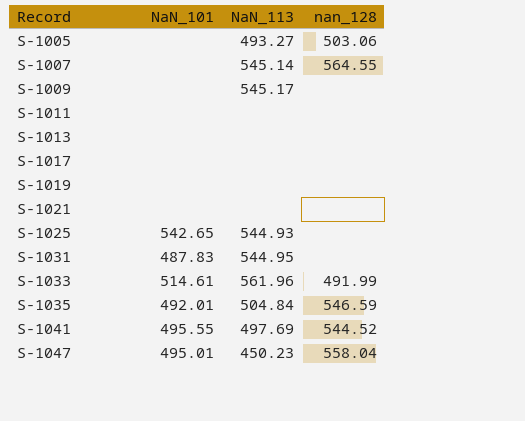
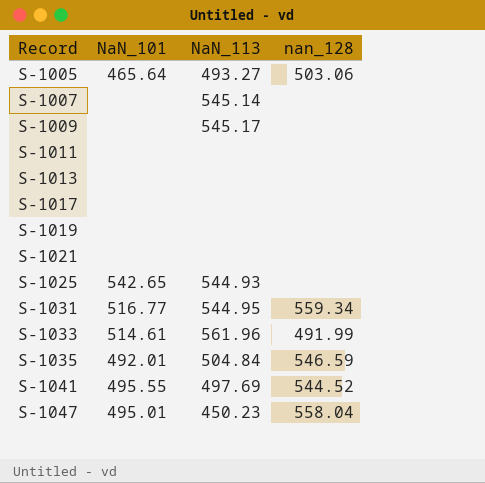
S-1005 | NaN_101: none -> 465.64
S-1007 | nan_128: 564.55 -> none
S-1031 | NaN_101: 487.83 -> 516.77
S-1031 | nan_128: none -> 559.34

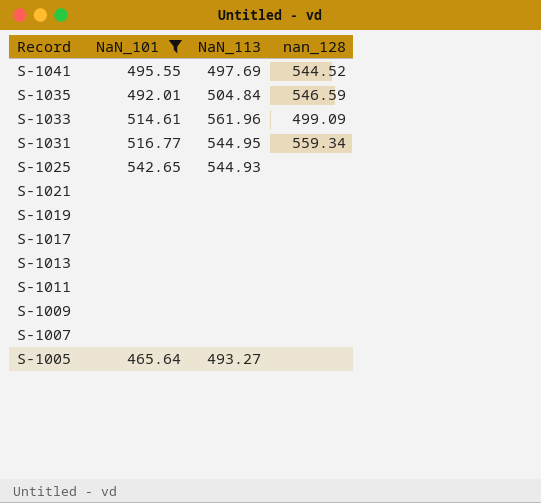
filter: none -> NaN_101 != 495.01
row order: Record ascending -> Record descending
S-1033 | nan_128: 491.99 -> 499.09
S-1009 | NaN_113: 545.17 -> none
S-1007 | NaN_113: 545.14 -> none
S-1005 | nan_128: 503.06 -> none

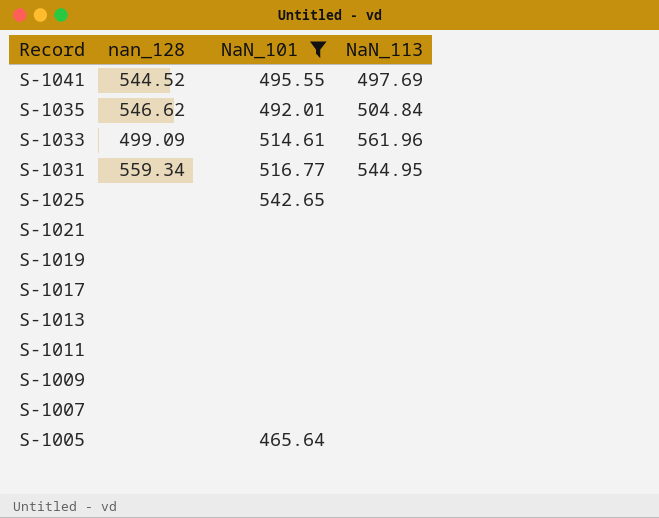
column nan_128 | position: 4 -> 2
S-1035 | nan_128: 546.59 -> 546.62
S-1025 | NaN_113: 544.93 -> none
S-1005 | NaN_113: 493.27 -> none

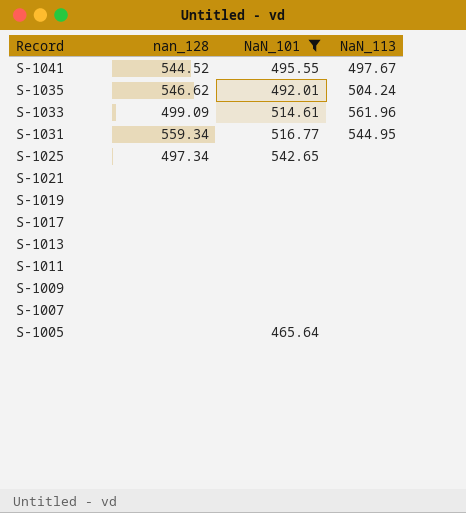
S-1041 | NaN_113: 497.69 -> 497.67
S-1035 | NaN_113: 504.84 -> 504.24
S-1025 | nan_128: none -> 497.34

